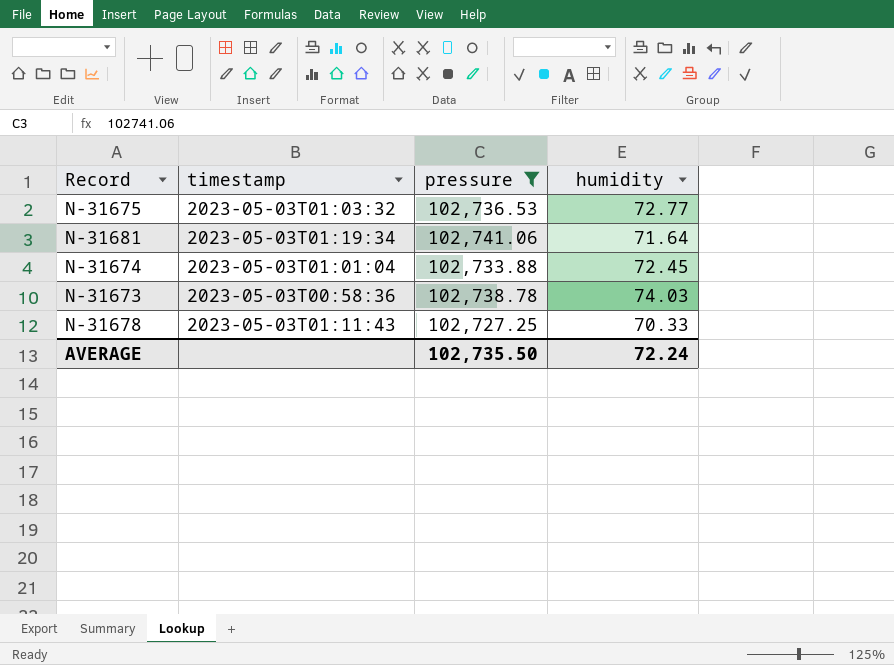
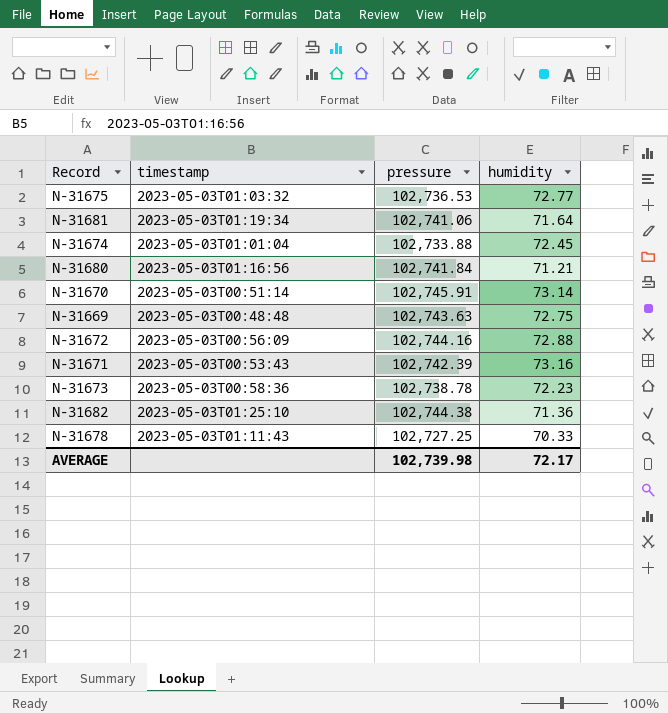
filter: pressure <= 102,741.06 -> none
N-31673 | humidity: 74.03 -> 72.23
AVERAGE | pressure: 102,735.50 -> 102,739.98
AVERAGE | humidity: 72.24 -> 72.17

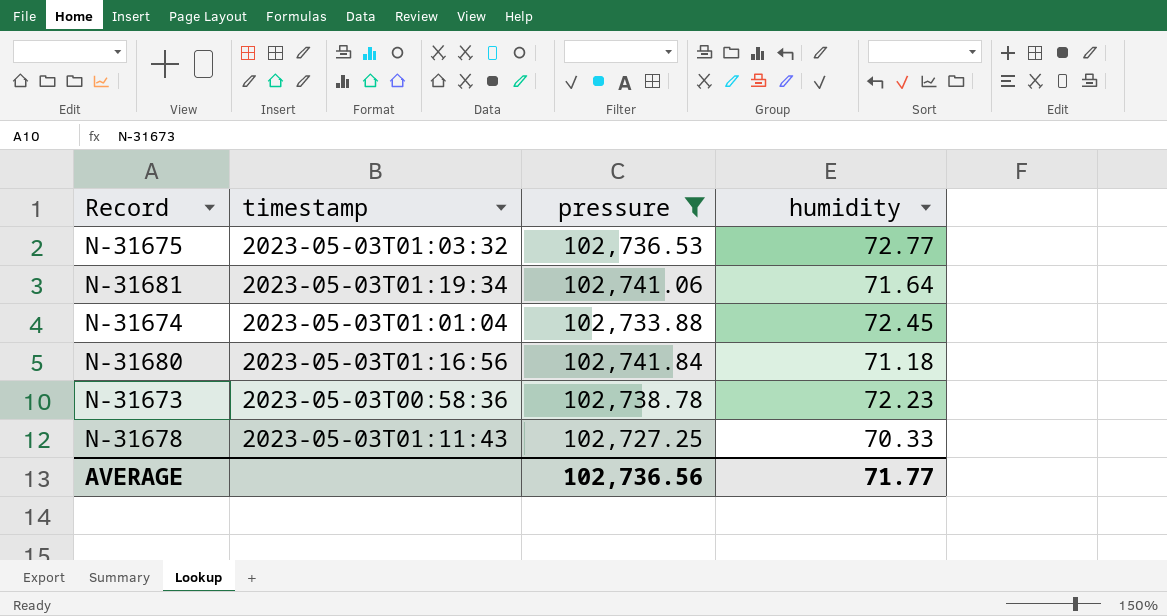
filter: none -> pressure <= 102,741.84
N-31680 | humidity: 71.21 -> 71.18
AVERAGE | pressure: 102,739.98 -> 102,736.56
AVERAGE | humidity: 72.17 -> 71.77

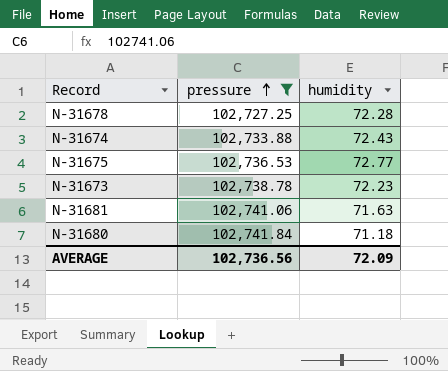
row order: none -> pressure ascending
column timestamp | position: 2 -> none
N-31678 | humidity: 70.33 -> 72.28
N-31674 | humidity: 72.45 -> 72.43
N-31681 | humidity: 71.64 -> 71.63
AVERAGE | humidity: 71.77 -> 72.09

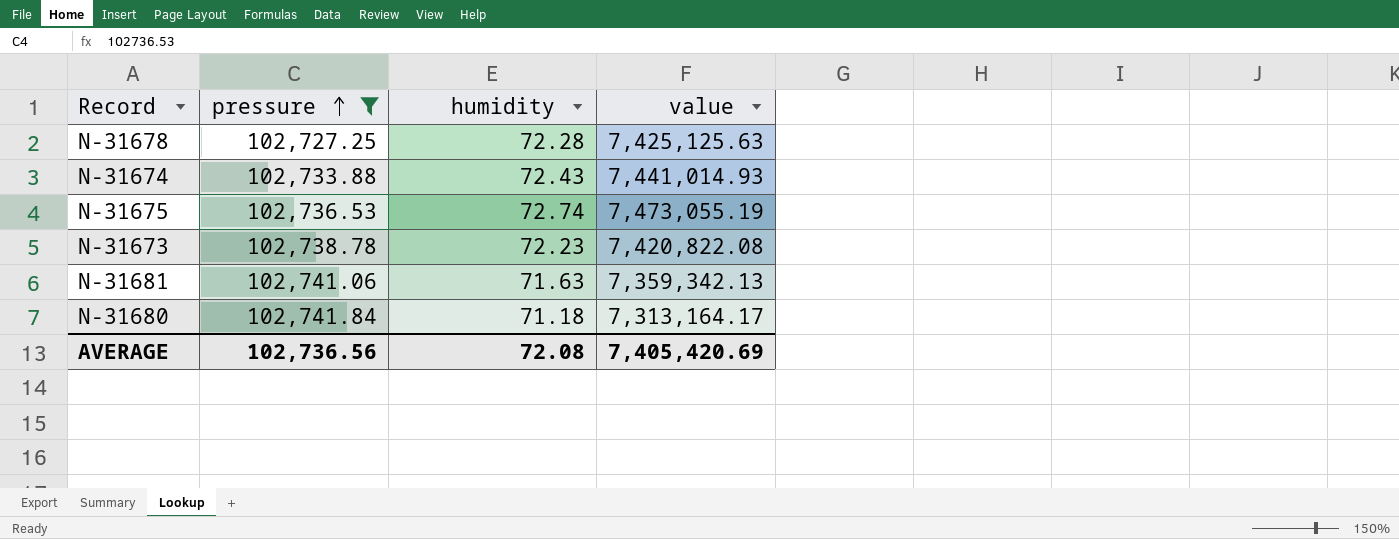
column value | formula: none -> [pressure] * [humidity]
N-31675 | humidity: 72.77 -> 72.74
AVERAGE | humidity: 72.09 -> 72.08

